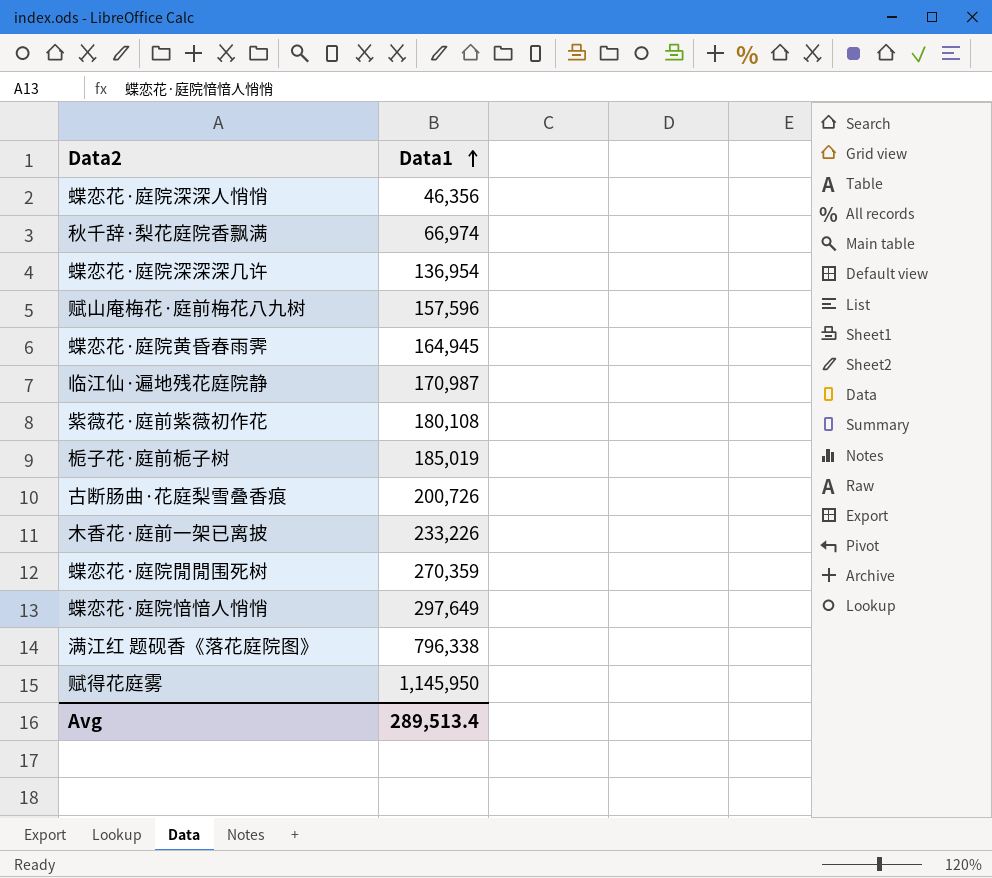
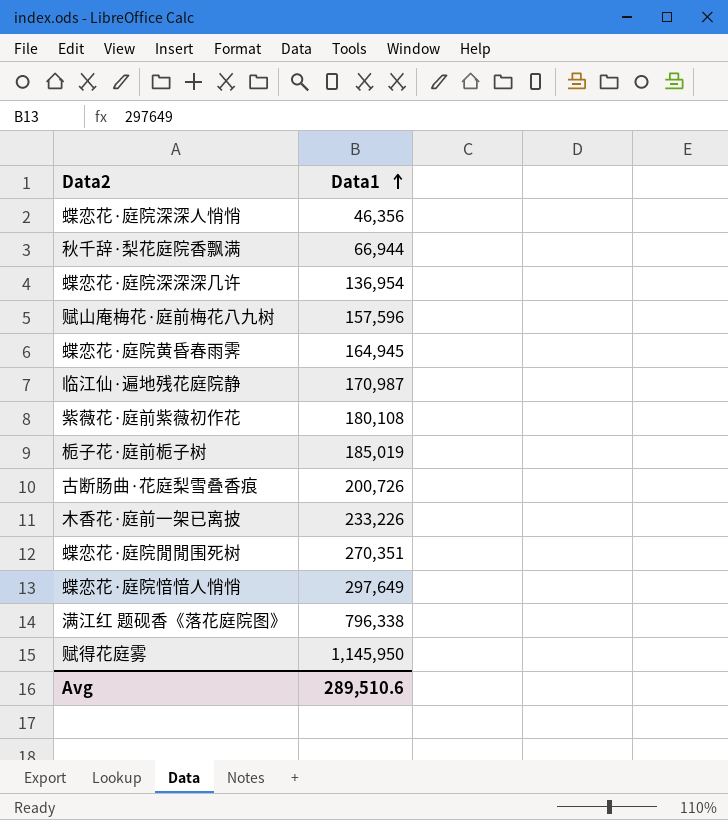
秋千辞·梨花庭院香飘满 | Data1: 66,974 -> 66,944
蝶恋花·庭院閒閒围死树 | Data1: 270,359 -> 270,351
Avg | Data1: 289,513.4 -> 289,510.6

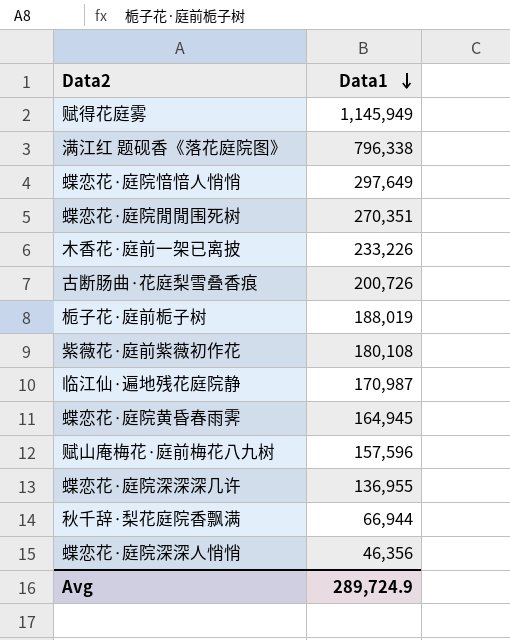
row order: Data1 ascending -> Data1 descending
赋得花庭雾 | Data1: 1,145,950 -> 1,145,949
栀子花·庭前栀子树 | Data1: 185,019 -> 188,019
蝶恋花·庭院深深深几许 | Data1: 136,954 -> 136,955
Avg | Data1: 289,510.6 -> 289,724.9

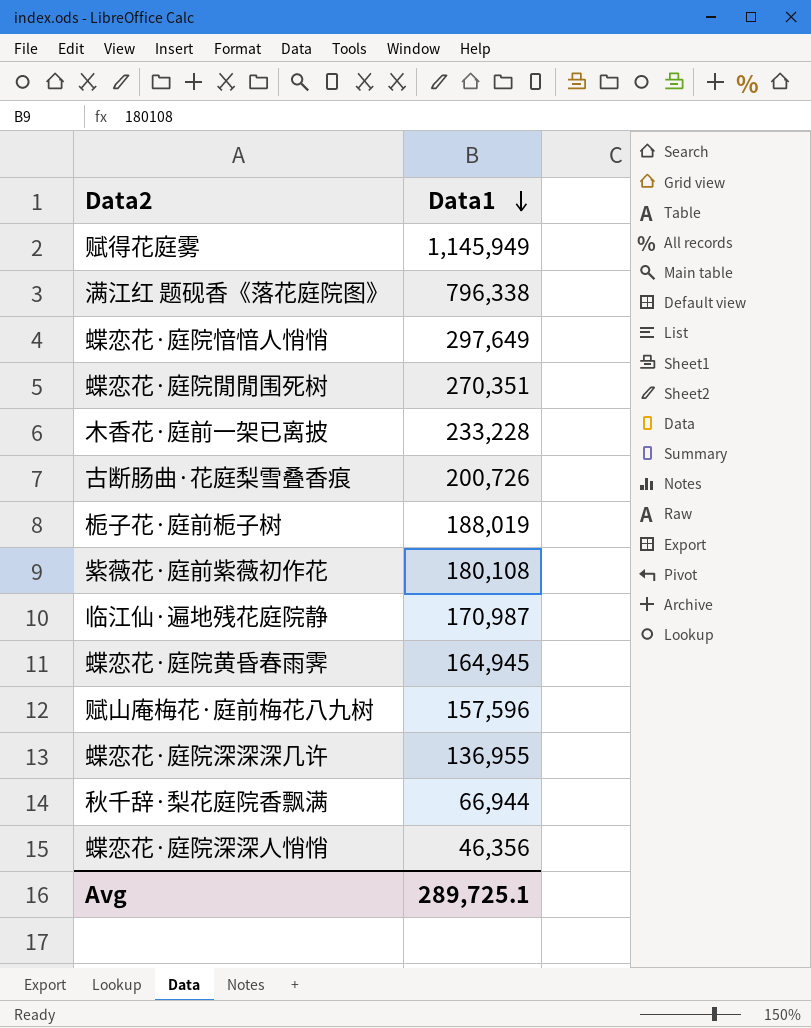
木香花·庭前一架已离披 | Data1: 233,226 -> 233,228
Avg | Data1: 289,724.9 -> 289,725.1

